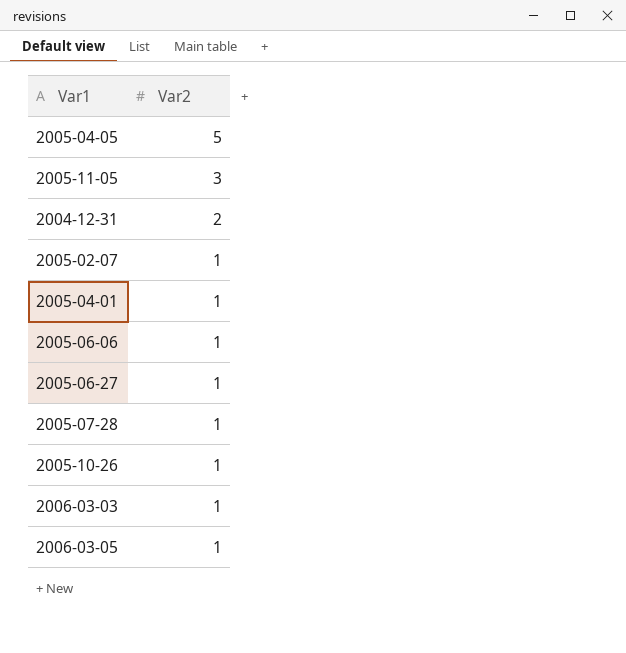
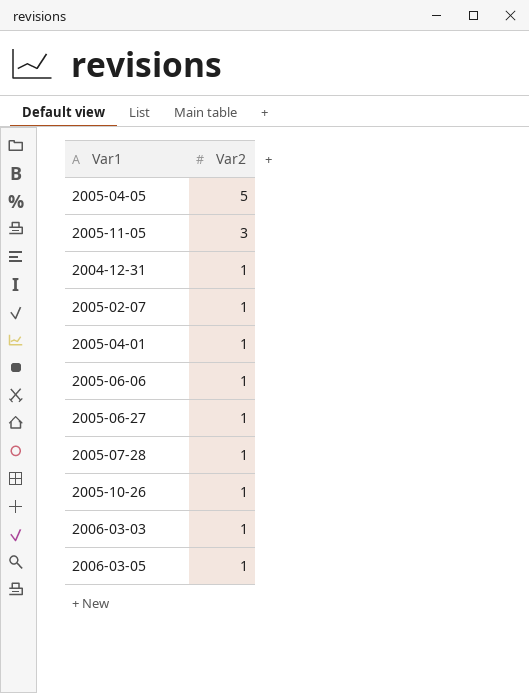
2004-12-31 | Var2: 2 -> 1

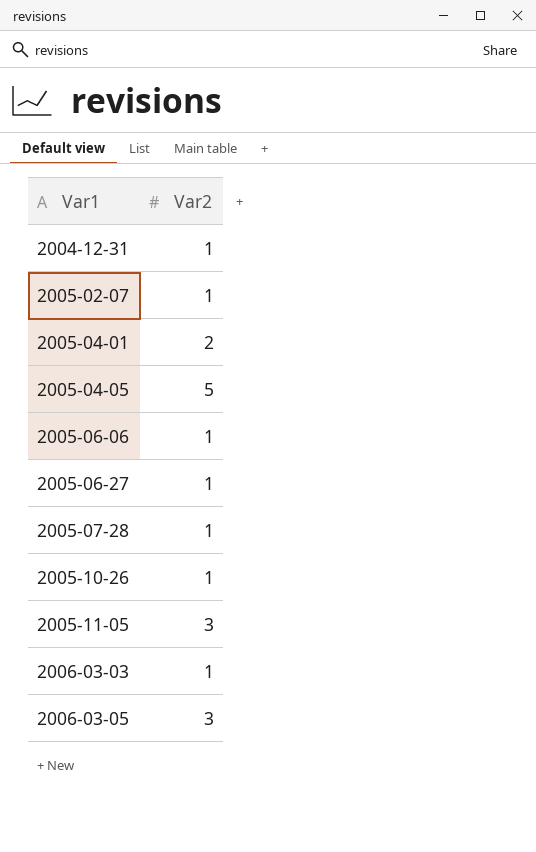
row order: Var2 descending -> Var1 ascending
2005-04-01 | Var2: 1 -> 2
2006-03-05 | Var2: 1 -> 3

